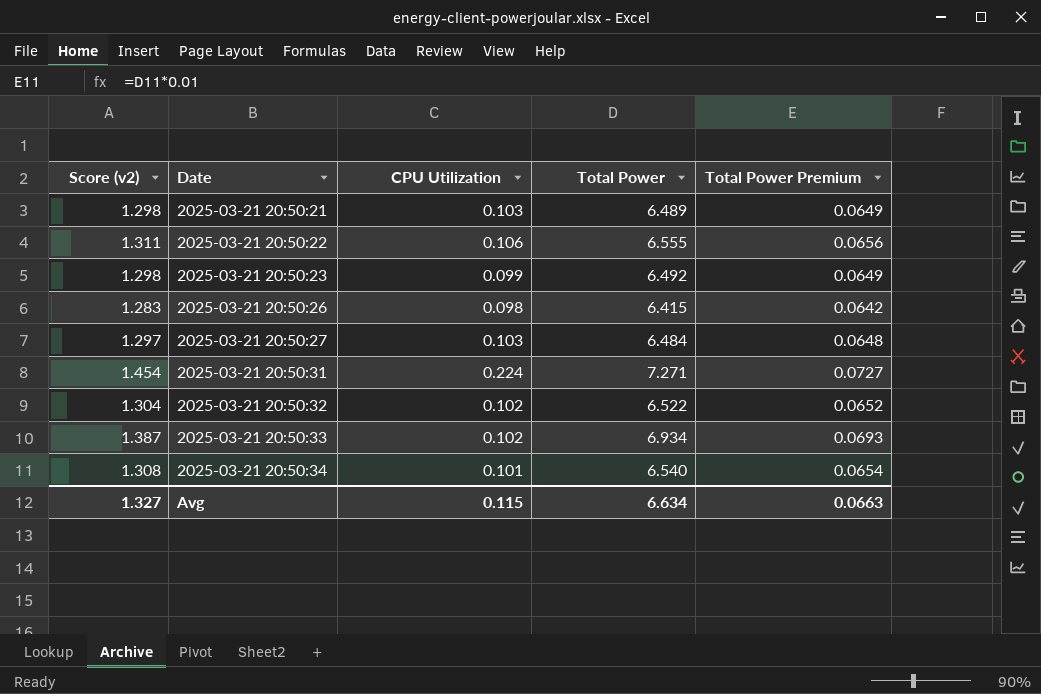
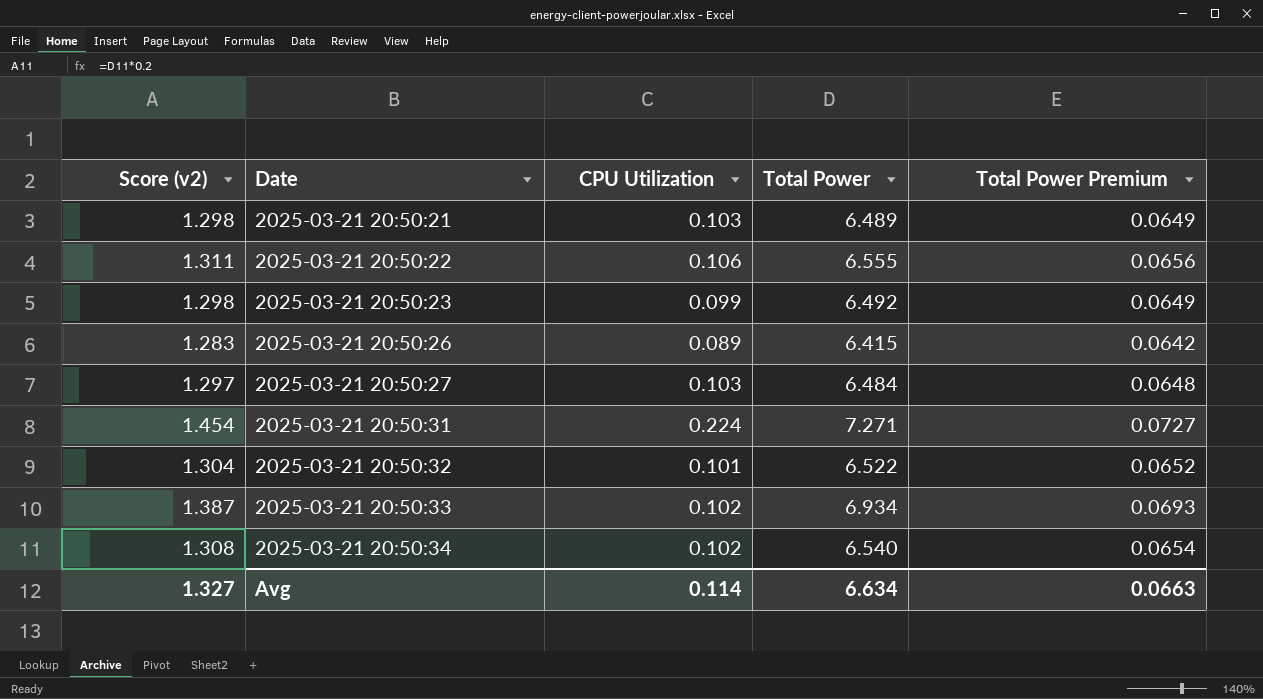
2025-03-21 20:50:26 | CPU Utilization: 0.098 -> 0.089
2025-03-21 20:50:32 | CPU Utilization: 0.102 -> 0.101
2025-03-21 20:50:34 | CPU Utilization: 0.101 -> 0.102
Avg | CPU Utilization: 0.115 -> 0.114

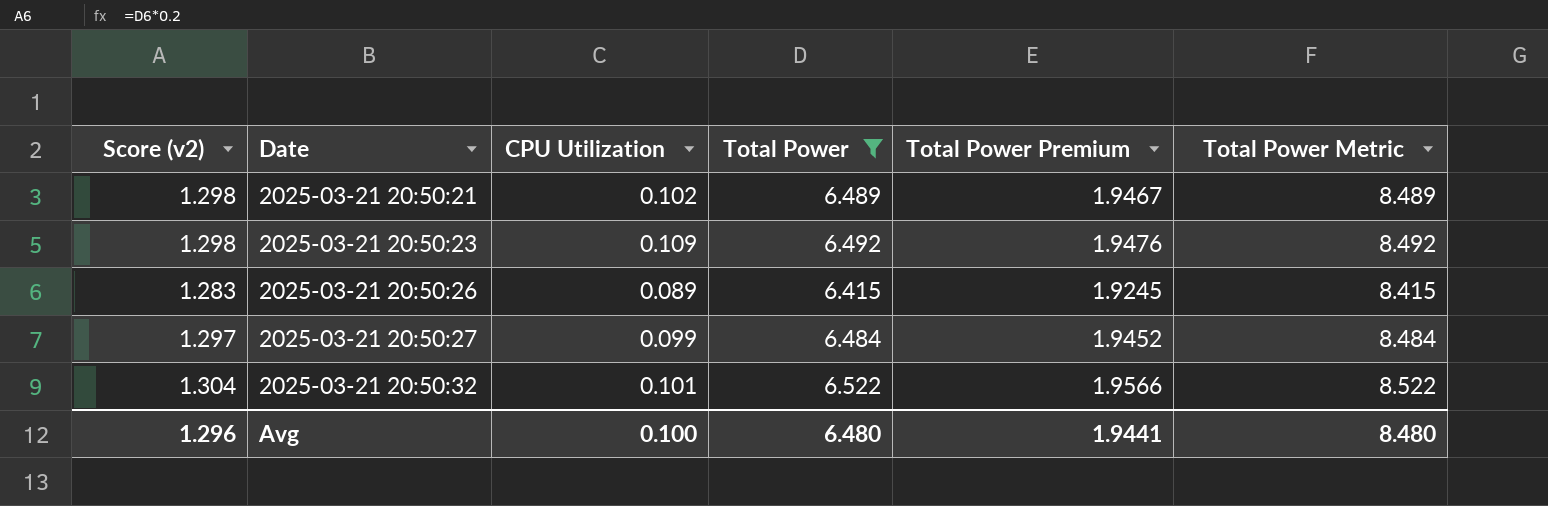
filter: none -> Total Power <= 6.522
column Total Power Premium | formula: [Total Power] * 0.01 -> [Total Power] * 0.3
column Total Power Metric | formula: none -> [Total Power] + 2
2025-03-21 20:50:21 | CPU Utilization: 0.103 -> 0.102
2025-03-21 20:50:23 | CPU Utilization: 0.099 -> 0.109
2025-03-21 20:50:27 | CPU Utilization: 0.103 -> 0.099
Avg | Score (v2): 1.327 -> 1.296
Avg | CPU Utilization: 0.114 -> 0.100
Avg | Total Power: 6.634 -> 6.480
Avg | Total Power Premium: 0.0663 -> 1.9441

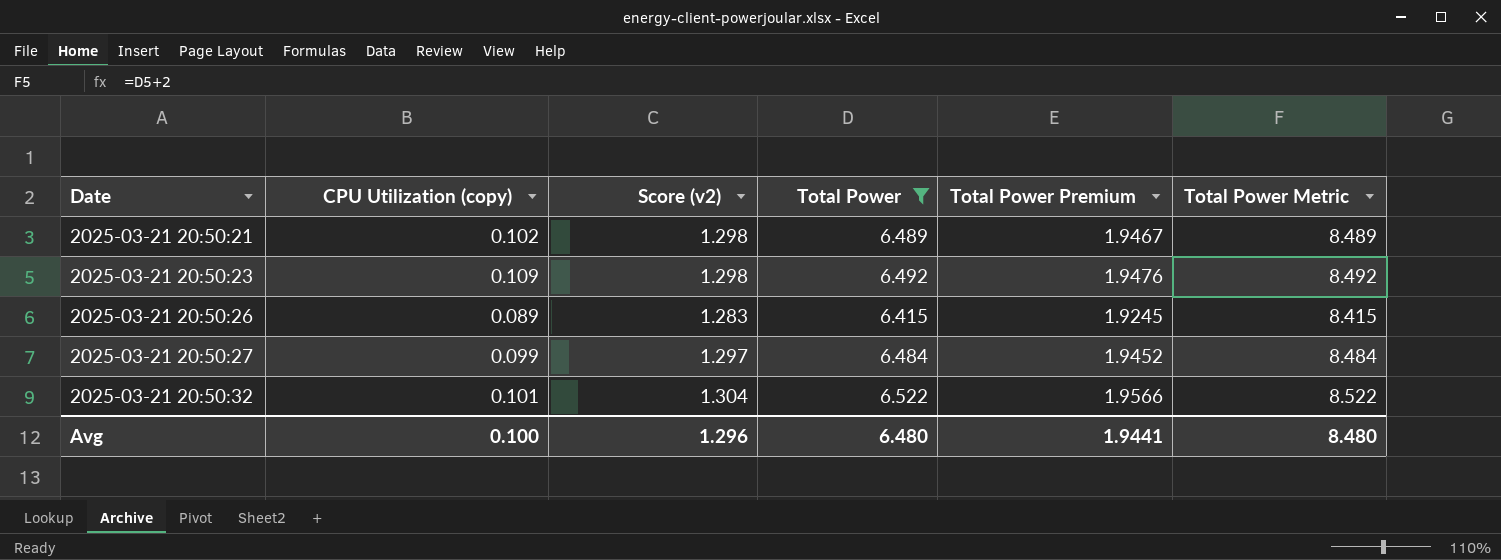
column name: CPU Utilization -> CPU Utilization (copy)
column Score (v2) | position: 1 -> 3

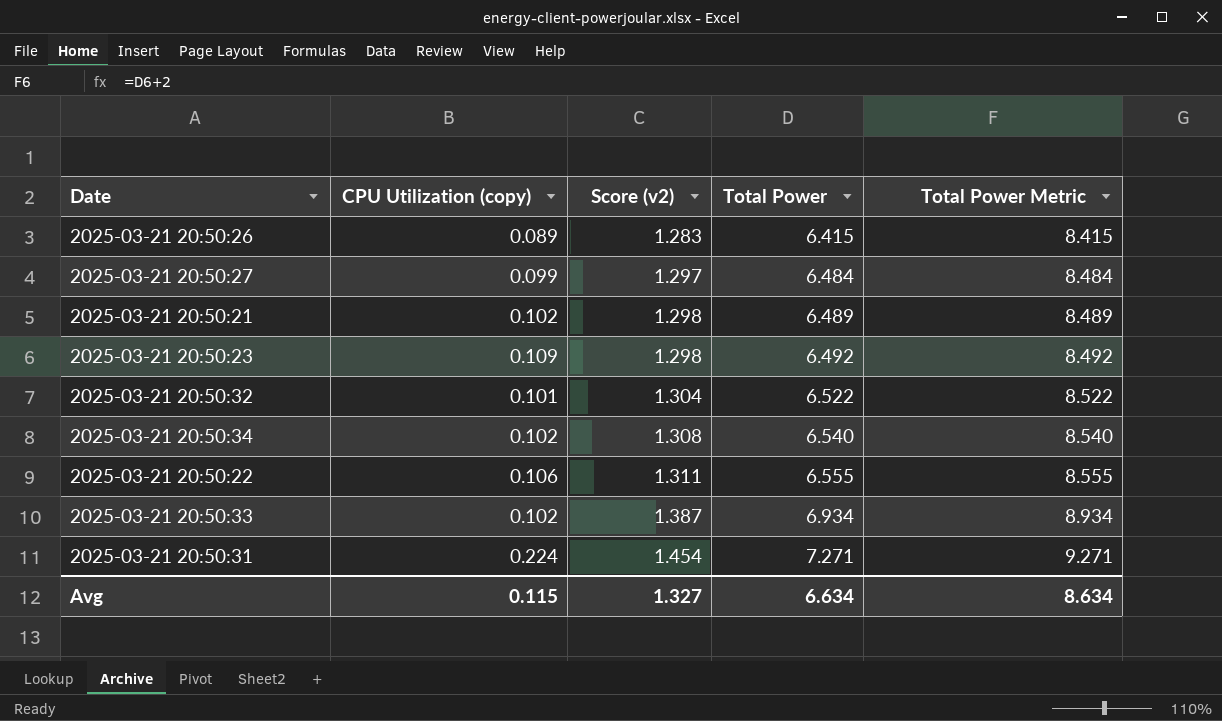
filter: Total Power <= 6.522 -> none
row order: Date ascending -> Score (v2) ascending
column Total Power Premium | formula: [Total Power] * 0.3 -> none
Avg | CPU Utilization (copy): 0.100 -> 0.115
Avg | Score (v2): 1.296 -> 1.327
Avg | Total Power: 6.480 -> 6.634
Avg | Total Power Metric: 8.480 -> 8.634

